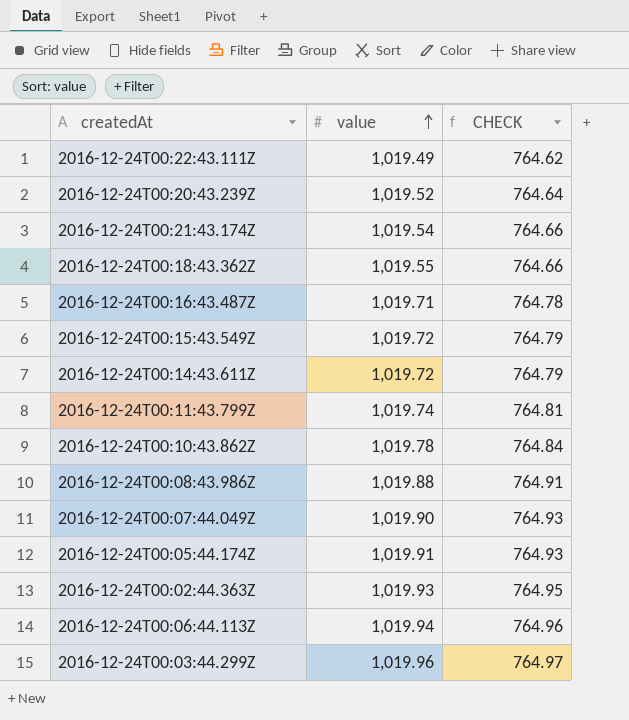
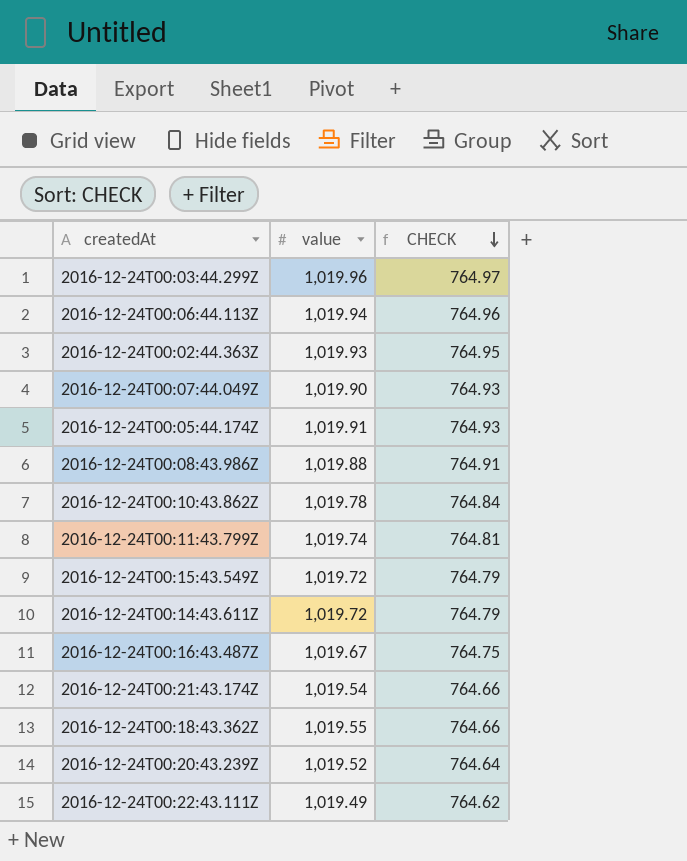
row order: value ascending -> CHECK descending
2016-12-24T00:16:43.487Z | value: 1,019.71 -> 1,019.67
2016-12-24T00:16:43.487Z | CHECK: 764.78 -> 764.75

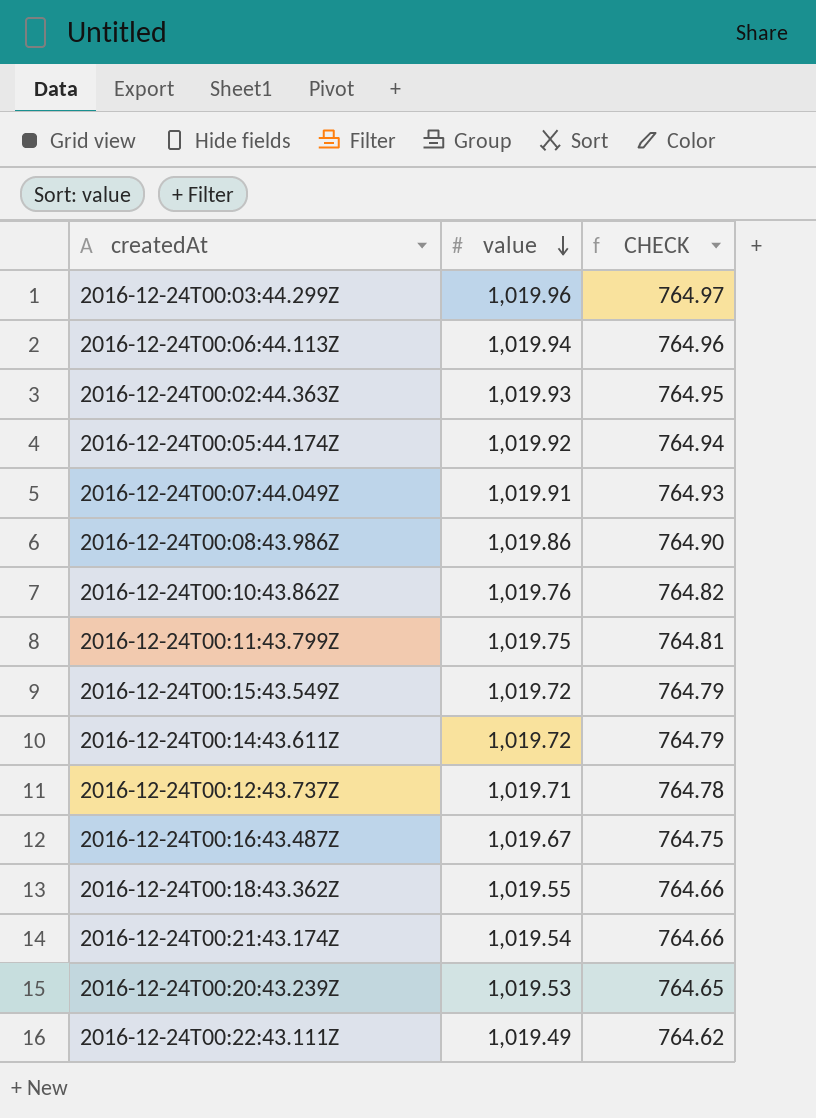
row order: CHECK descending -> value descending
2016-12-24T00:05:44.174Z | value: 1,019.91 -> 1,019.92
2016-12-24T00:05:44.174Z | CHECK: 764.93 -> 764.94
2016-12-24T00:07:44.049Z | value: 1,019.90 -> 1,019.91
2016-12-24T00:08:43.986Z | value: 1,019.88 -> 1,019.86
2016-12-24T00:08:43.986Z | CHECK: 764.91 -> 764.90
2016-12-24T00:10:43.862Z | value: 1,019.78 -> 1,019.76
2016-12-24T00:10:43.862Z | CHECK: 764.84 -> 764.82
2016-12-24T00:11:43.799Z | value: 1,019.74 -> 1,019.75
row 2016-12-24T00:12:43.737Z: none -> 1,019.71 | 764.78
2016-12-24T00:20:43.239Z | value: 1,019.52 -> 1,019.53
2016-12-24T00:20:43.239Z | CHECK: 764.64 -> 764.65

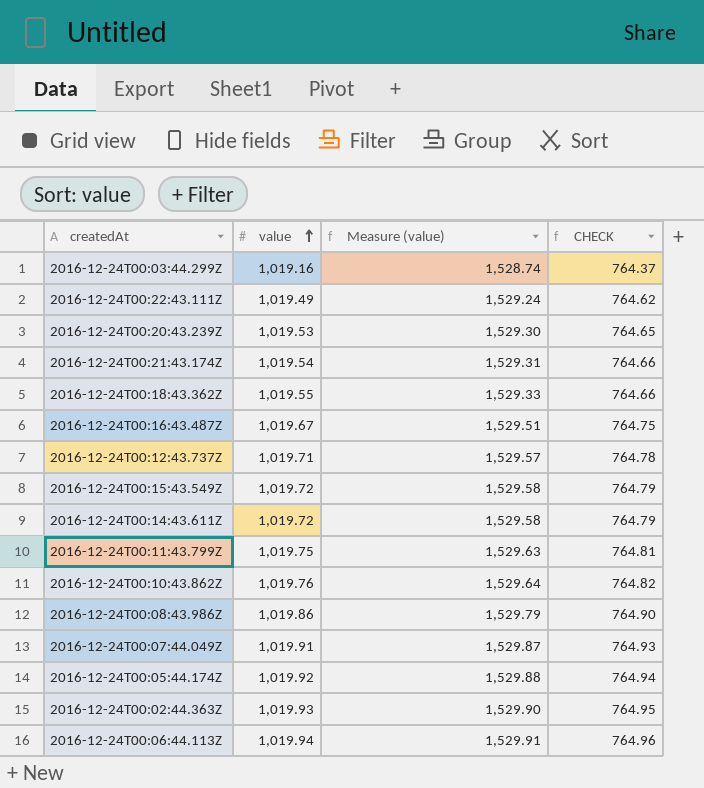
row order: value descending -> value ascending
column Measure (value) | formula: none -> [value] * 1.5
2016-12-24T00:03:44.299Z | value: 1,019.96 -> 1,019.16
2016-12-24T00:03:44.299Z | CHECK: 764.97 -> 764.37

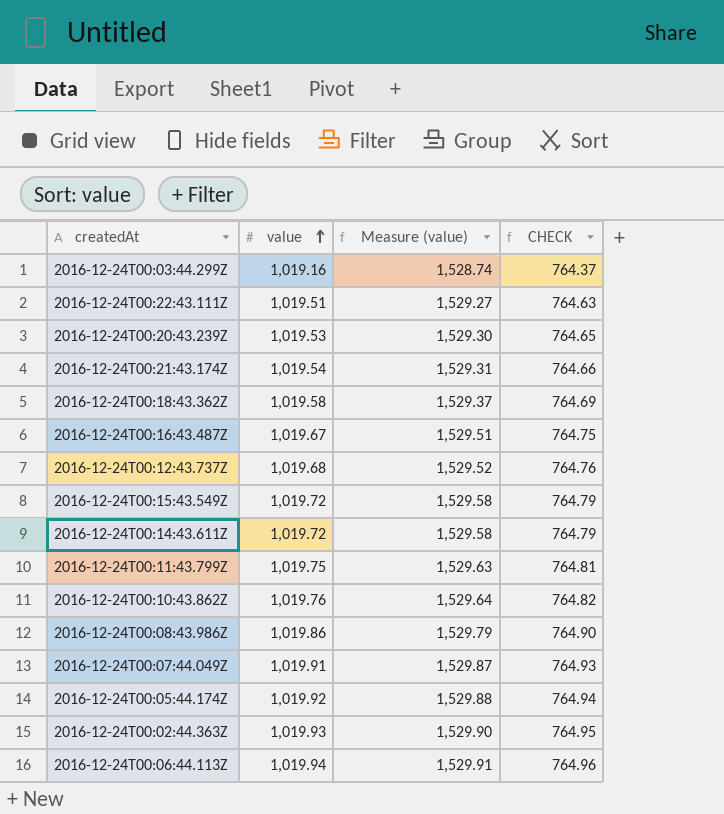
2016-12-24T00:22:43.111Z | value: 1,019.49 -> 1,019.51
2016-12-24T00:22:43.111Z | Measure (value): 1,529.24 -> 1,529.27
2016-12-24T00:22:43.111Z | CHECK: 764.62 -> 764.63
2016-12-24T00:18:43.362Z | value: 1,019.55 -> 1,019.58
2016-12-24T00:18:43.362Z | Measure (value): 1,529.33 -> 1,529.37
2016-12-24T00:18:43.362Z | CHECK: 764.66 -> 764.69
2016-12-24T00:12:43.737Z | value: 1,019.71 -> 1,019.68
2016-12-24T00:12:43.737Z | Measure (value): 1,529.57 -> 1,529.52
2016-12-24T00:12:43.737Z | CHECK: 764.78 -> 764.76

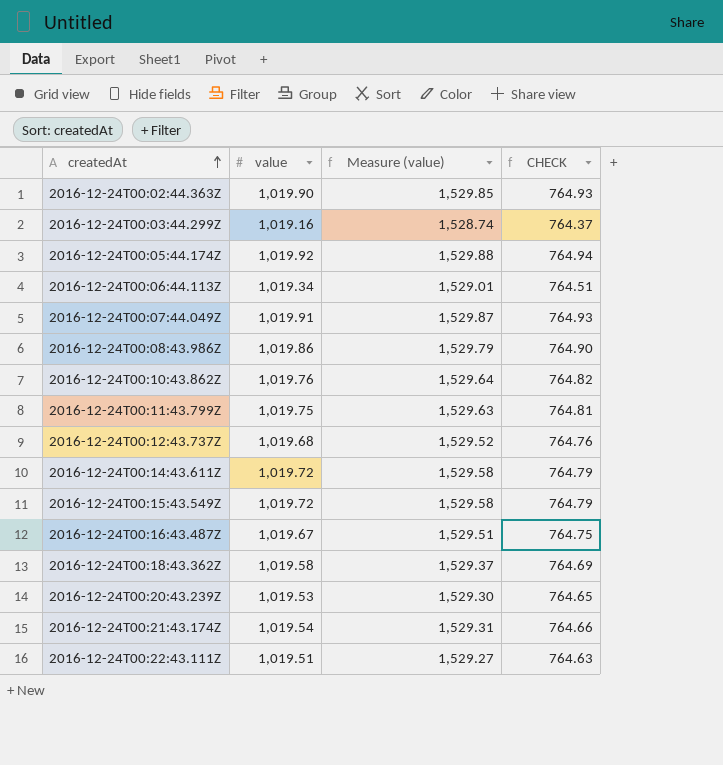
row order: value ascending -> createdAt ascending
2016-12-24T00:02:44.363Z | value: 1,019.93 -> 1,019.90
2016-12-24T00:02:44.363Z | Measure (value): 1,529.90 -> 1,529.85
2016-12-24T00:02:44.363Z | CHECK: 764.95 -> 764.93
2016-12-24T00:06:44.113Z | value: 1,019.94 -> 1,019.34
2016-12-24T00:06:44.113Z | Measure (value): 1,529.91 -> 1,529.01
2016-12-24T00:06:44.113Z | CHECK: 764.96 -> 764.51

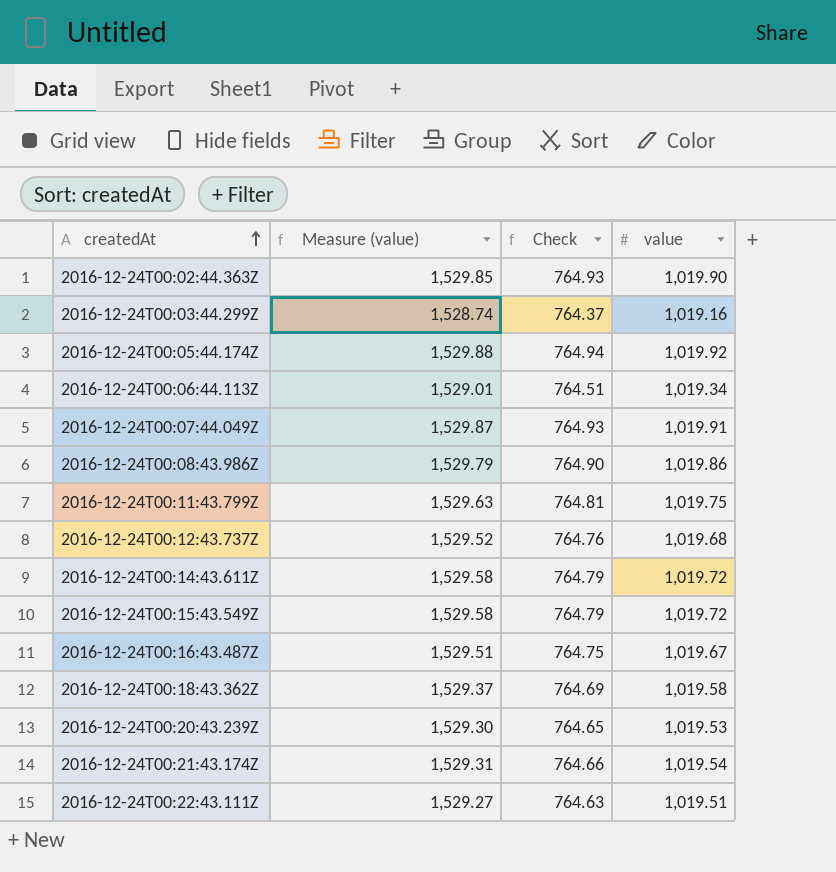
column name: CHECK -> Check
column value | position: 2 -> 4
row 2016-12-24T00:10:43.862Z: 1,019.76 | 1,529.64 | 764.82 -> none

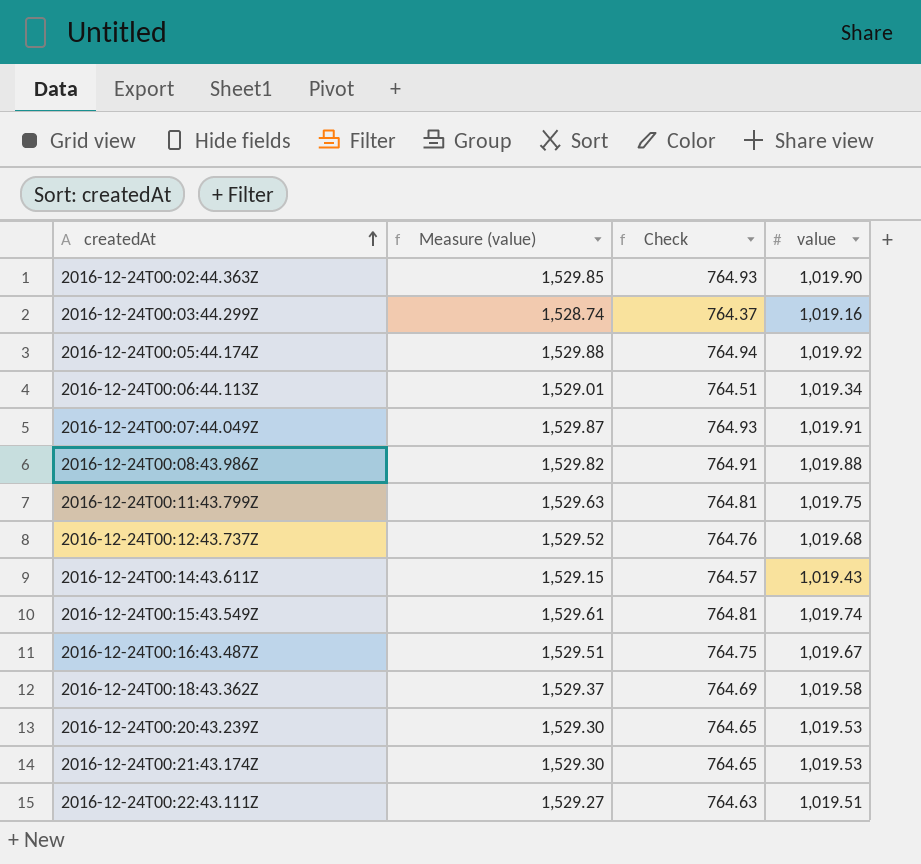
2016-12-24T00:08:43.986Z | Measure (value): 1,529.79 -> 1,529.82
2016-12-24T00:08:43.986Z | Check: 764.90 -> 764.91
2016-12-24T00:08:43.986Z | value: 1,019.86 -> 1,019.88
2016-12-24T00:14:43.611Z | Measure (value): 1,529.58 -> 1,529.15
2016-12-24T00:14:43.611Z | Check: 764.79 -> 764.57
2016-12-24T00:14:43.611Z | value: 1,019.72 -> 1,019.43
2016-12-24T00:15:43.549Z | Measure (value): 1,529.58 -> 1,529.61
2016-12-24T00:15:43.549Z | Check: 764.79 -> 764.81
2016-12-24T00:15:43.549Z | value: 1,019.72 -> 1,019.74
2016-12-24T00:21:43.174Z | Measure (value): 1,529.31 -> 1,529.30
2016-12-24T00:21:43.174Z | Check: 764.66 -> 764.65
2016-12-24T00:21:43.174Z | value: 1,019.54 -> 1,019.53

